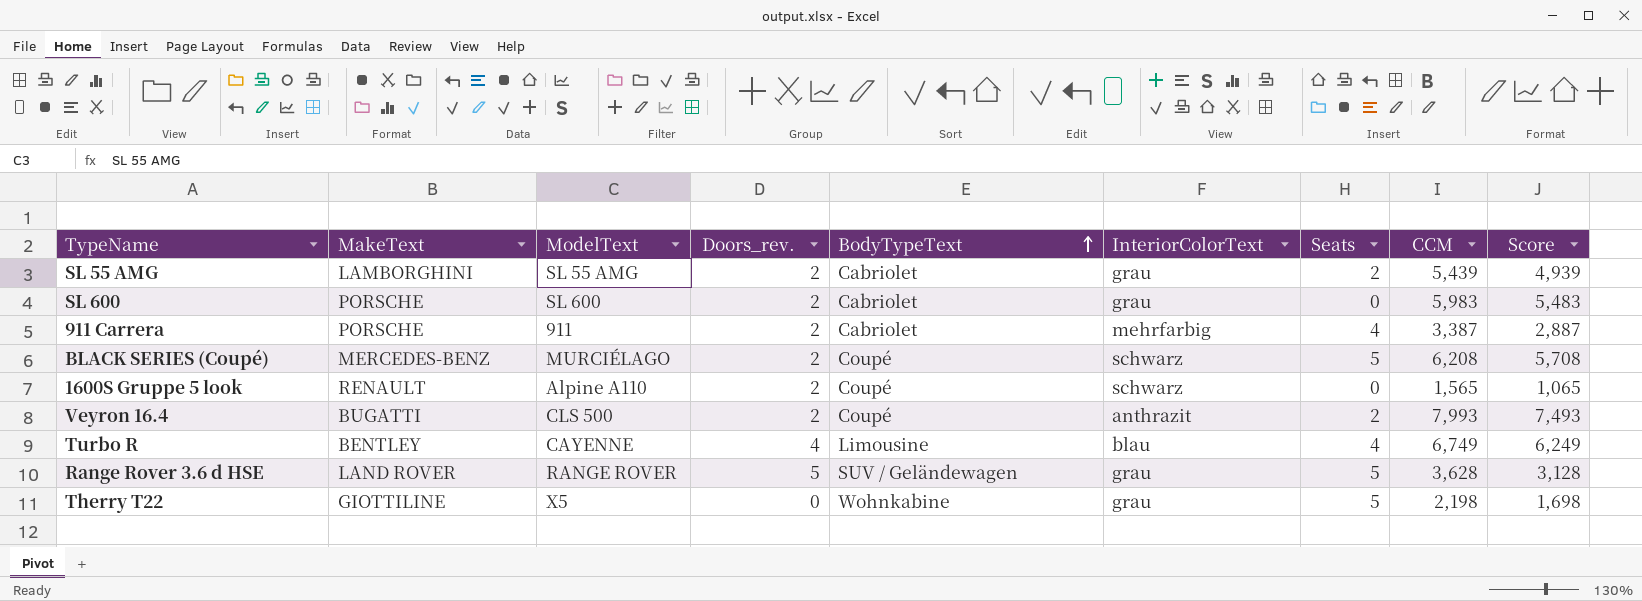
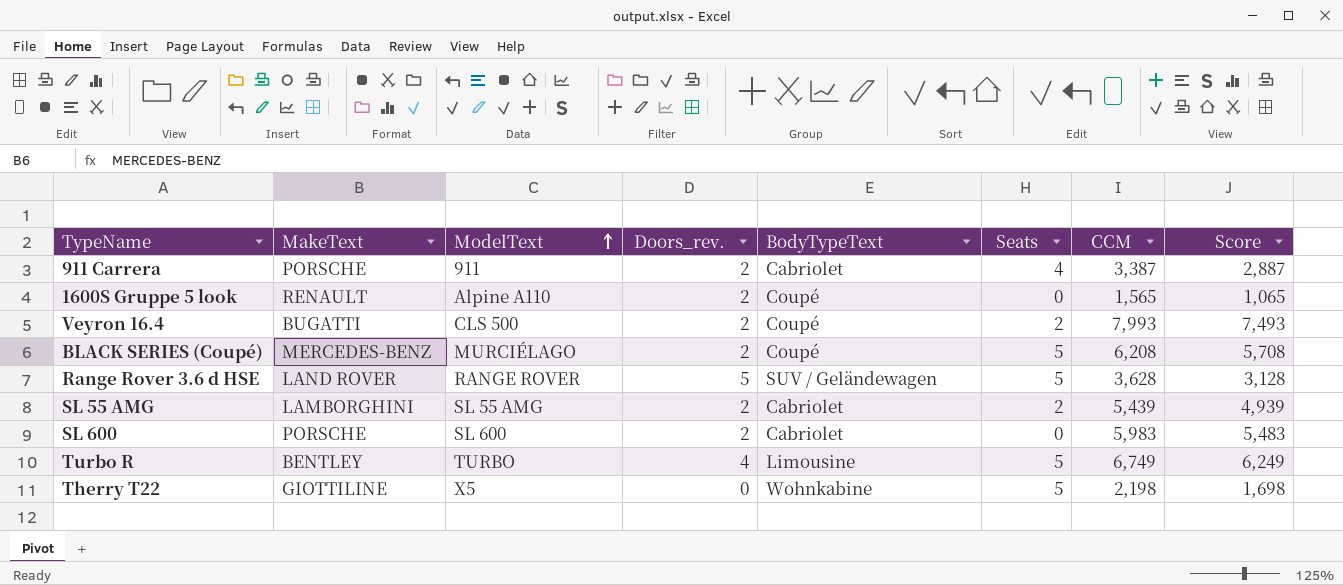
row order: BodyTypeText ascending -> ModelText ascending
column InteriorColorText | position: 6 -> none
Turbo R | ModelText: CAYENNE -> TURBO
Turbo R | Seats: 4 -> 5

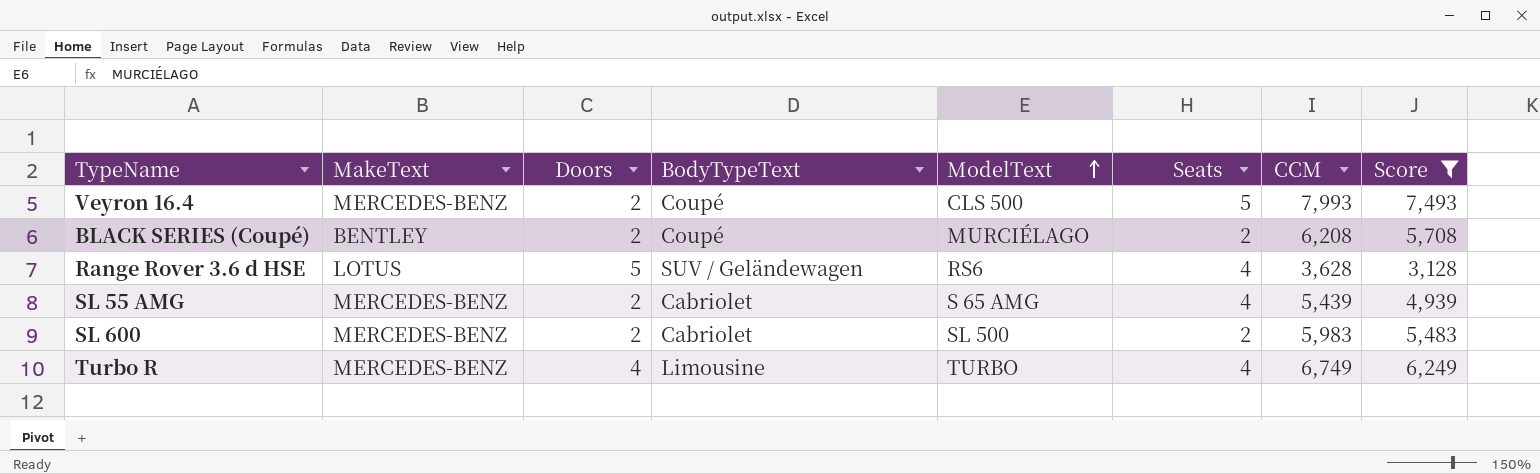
filter: none -> Score >= 3,128
column name: Doors_rev. -> Doors
column ModelText | position: 3 -> 5
Veyron 16.4 | MakeText: BUGATTI -> MERCEDES-BENZ
Veyron 16.4 | Seats: 2 -> 5
BLACK SERIES (Coupé) | MakeText: MERCEDES-BENZ -> BENTLEY
BLACK SERIES (Coupé) | Seats: 5 -> 2
Range Rover 3.6 d HSE | MakeText: LAND ROVER -> LOTUS
Range Rover 3.6 d HSE | ModelText: RANGE ROVER -> RS6
Range Rover 3.6 d HSE | Seats: 5 -> 4
SL 55 AMG | MakeText: LAMBORGHINI -> MERCEDES-BENZ
SL 55 AMG | ModelText: SL 55 AMG -> S 65 AMG
SL 55 AMG | Seats: 2 -> 4
SL 600 | MakeText: PORSCHE -> MERCEDES-BENZ
SL 600 | ModelText: SL 600 -> SL 500
SL 600 | Seats: 0 -> 2
Turbo R | MakeText: BENTLEY -> MERCEDES-BENZ
Turbo R | Seats: 5 -> 4

